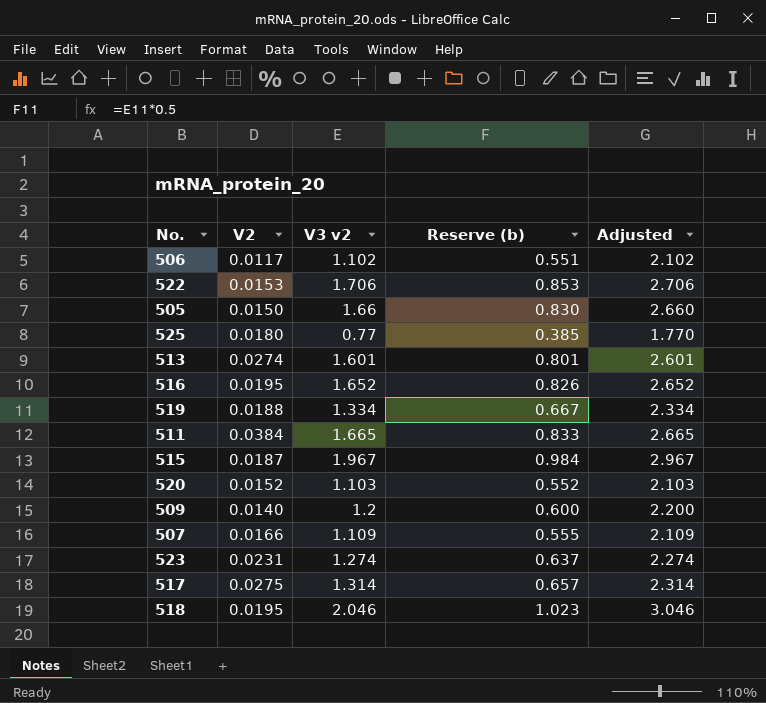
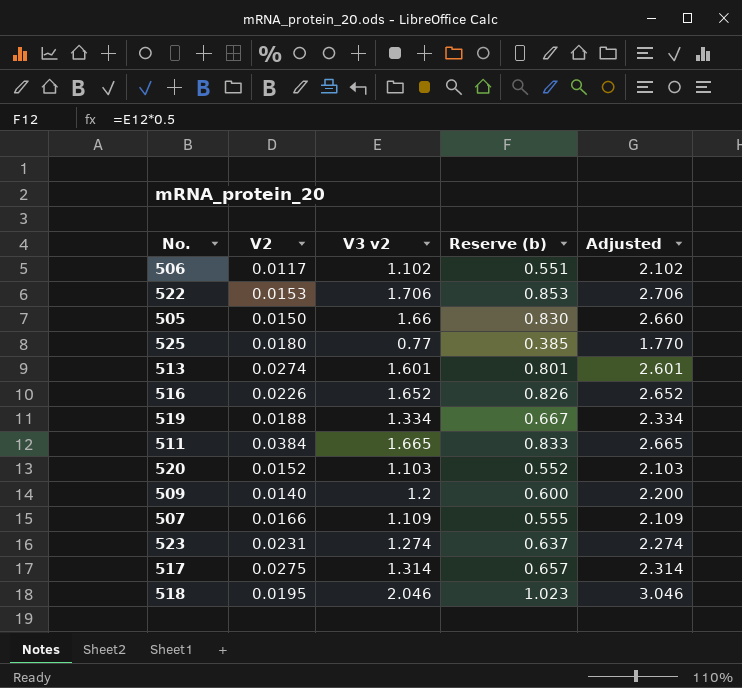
row 515: 0.0187 | 1.967 | 0.984 | 2.967 -> none
516 | V2: 0.0195 -> 0.0226

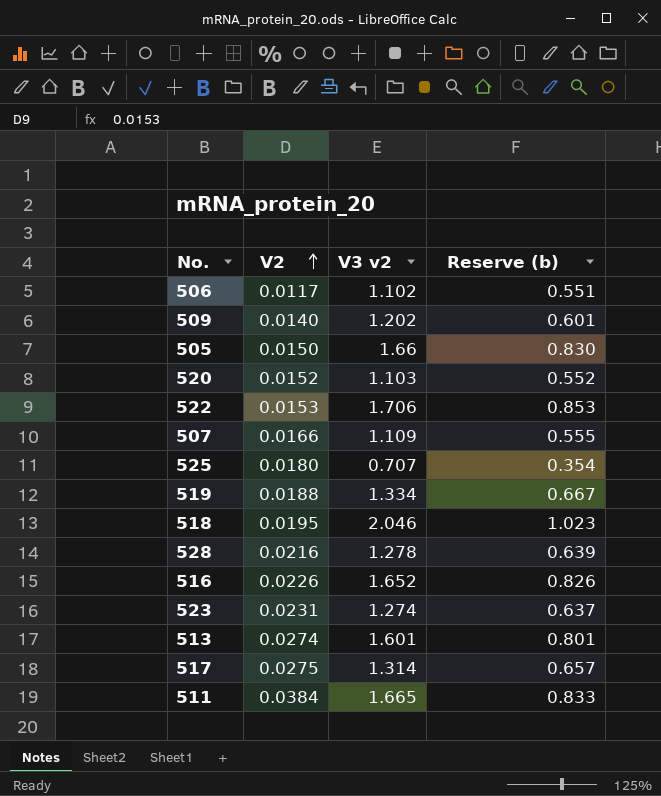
row order: none -> V2 ascending
column Adjusted | formula: [V3 v2] + 1 -> none
509 | V3 v2: 1.2 -> 1.202
509 | Reserve (b): 0.600 -> 0.601
525 | V3 v2: 0.77 -> 0.707
525 | Reserve (b): 0.385 -> 0.354
row 528: none -> 0.0216 | 1.278 | 0.639

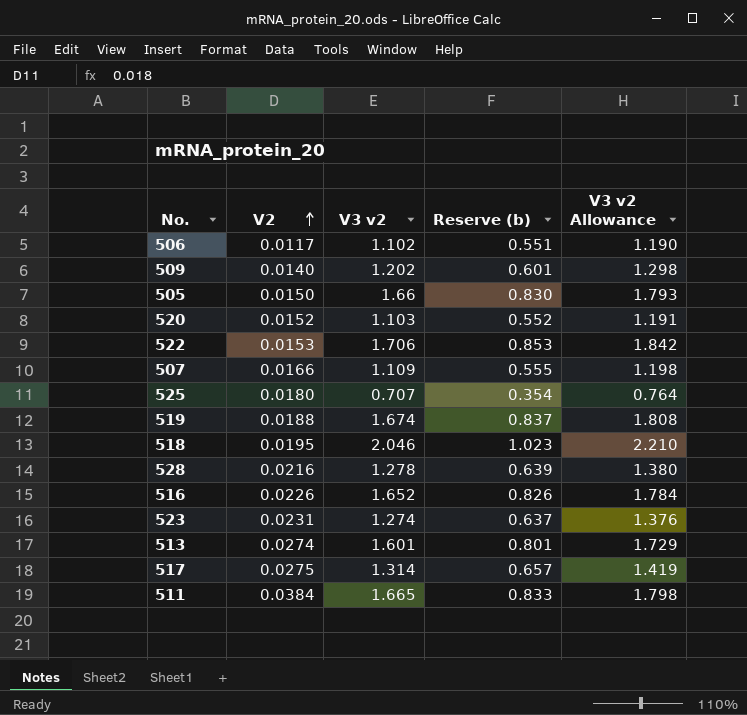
column V3 v2 Allowance | formula: none -> [V3 v2] * 1.08
519 | V3 v2: 1.334 -> 1.674
519 | Reserve (b): 0.667 -> 0.837

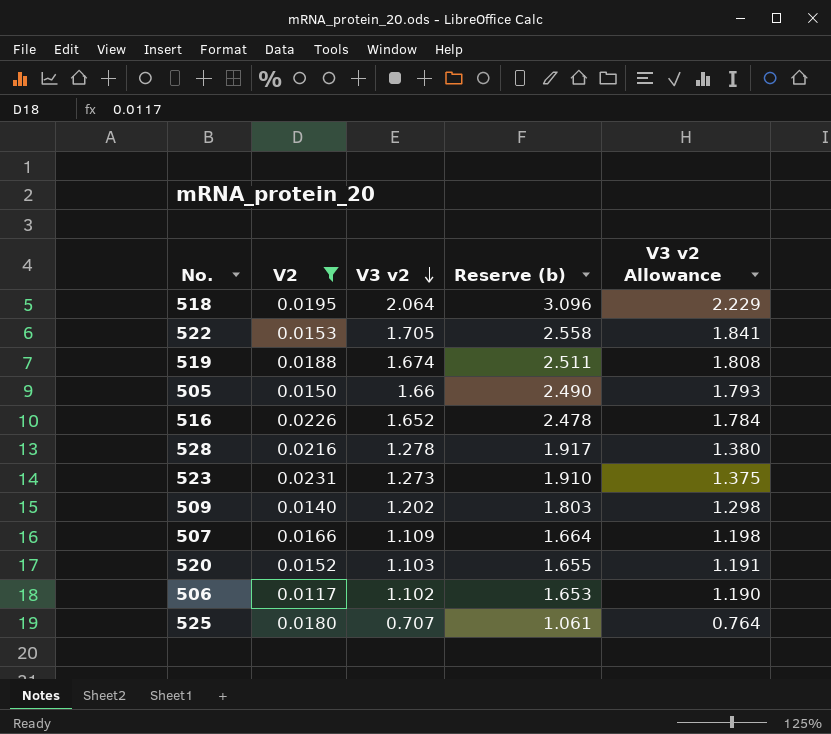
filter: none -> V2 <= 0.0231
row order: V2 ascending -> V3 v2 descending
column Reserve (b) | formula: [V3 v2] * 0.5 -> [V3 v2] * 1.5
518 | V3 v2: 2.046 -> 2.064
518 | V3 v2 Allowance: 2.210 -> 2.229
522 | V3 v2: 1.706 -> 1.705
522 | V3 v2 Allowance: 1.842 -> 1.841
523 | V3 v2: 1.274 -> 1.273
523 | V3 v2 Allowance: 1.376 -> 1.375

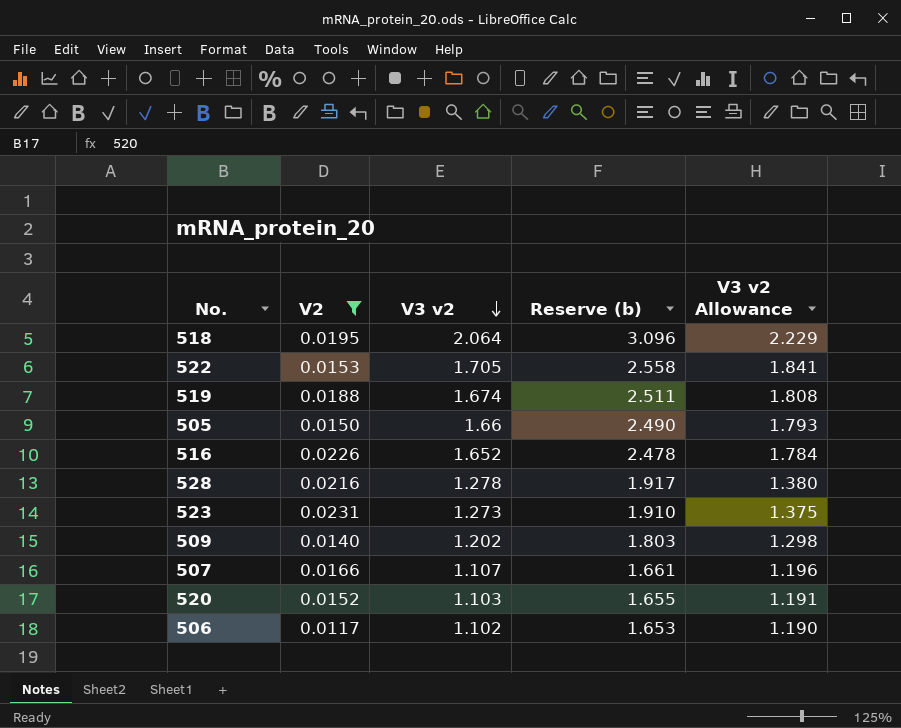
row 525: 0.0180 | 0.707 | 1.061 | 0.764 -> none
507 | V3 v2: 1.109 -> 1.107
507 | Reserve (b): 1.664 -> 1.661
507 | V3 v2 Allowance: 1.198 -> 1.196

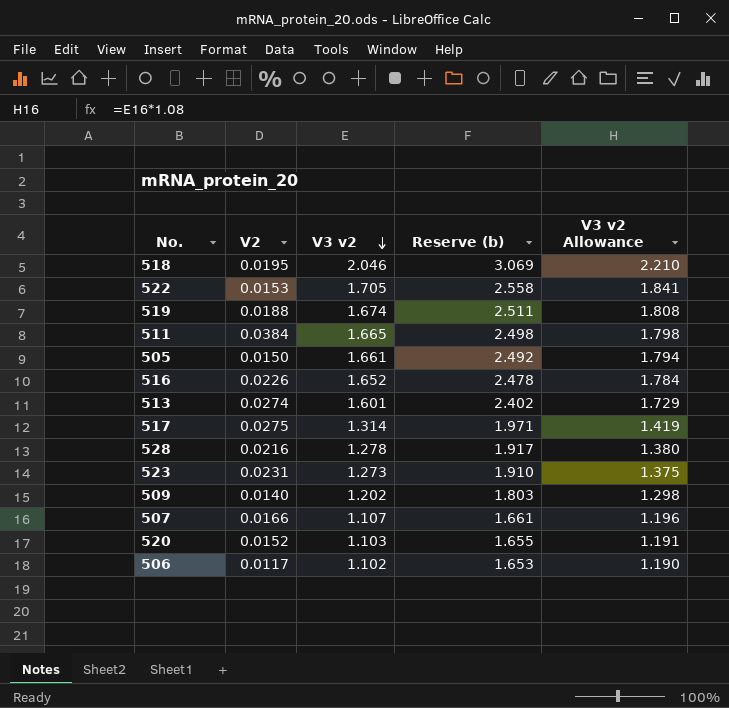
filter: V2 <= 0.0231 -> none
518 | V3 v2: 2.064 -> 2.046
518 | Reserve (b): 3.096 -> 3.069
518 | V3 v2 Allowance: 2.229 -> 2.210
505 | V3 v2: 1.66 -> 1.661
505 | Reserve (b): 2.490 -> 2.492
505 | V3 v2 Allowance: 1.793 -> 1.794

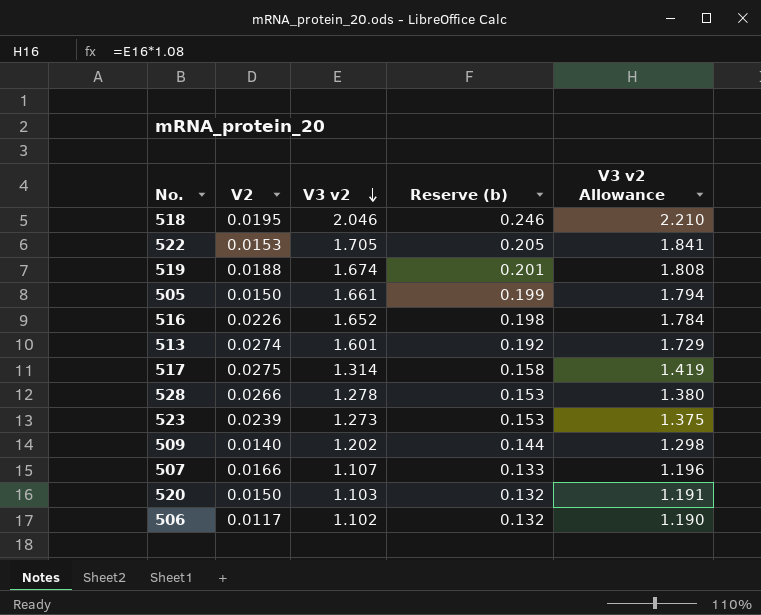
column Reserve (b) | formula: [V3 v2] * 1.5 -> [V3 v2] * 0.12
row 511: 0.0384 | 1.665 | 2.498 | 1.798 -> none
528 | V2: 0.0216 -> 0.0266
523 | V2: 0.0231 -> 0.0239
520 | V2: 0.0152 -> 0.0150

